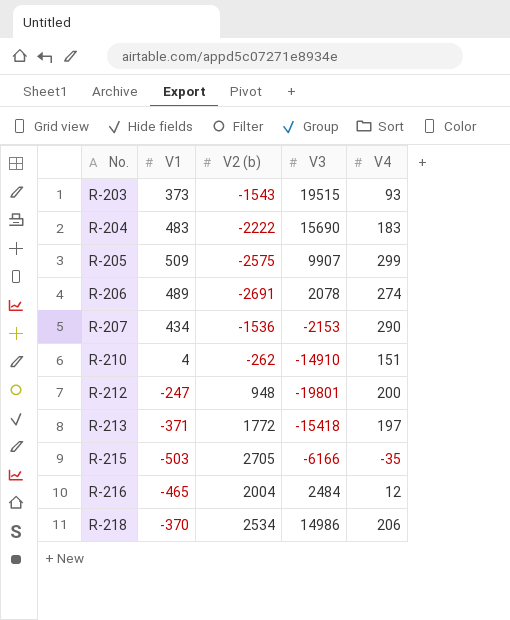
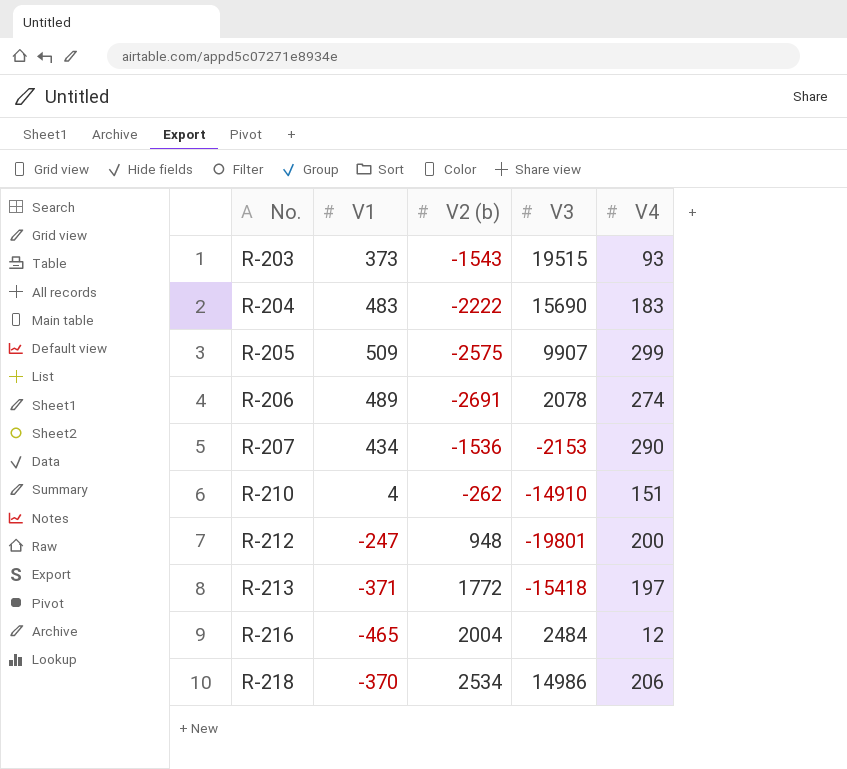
row R-215: -503 | 2705 | -6166 | -35 -> none

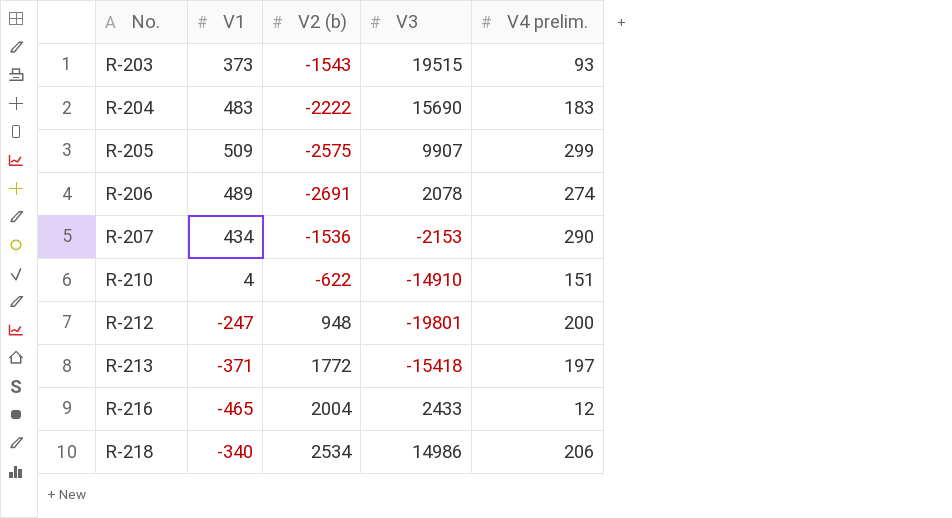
column name: V4 -> V4 prelim.
R-210 | V2 (b): -262 -> -622
R-216 | V3: 2484 -> 2433
R-218 | V1: -370 -> -340

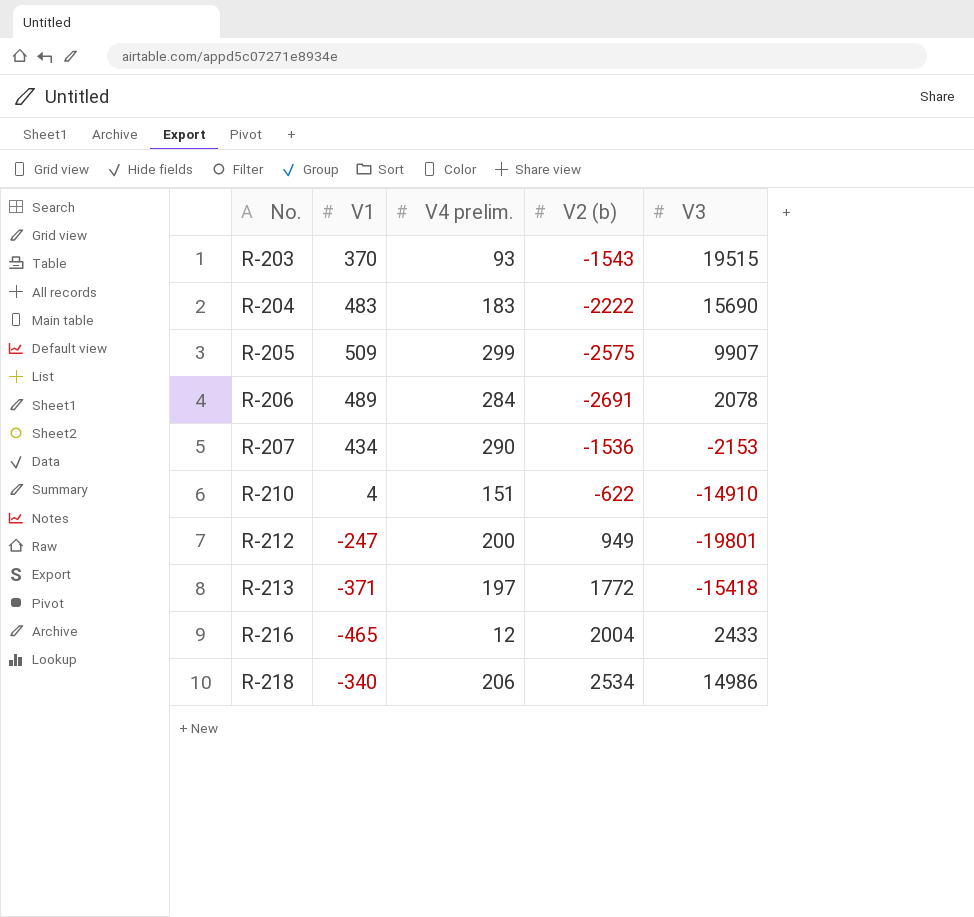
column V4 prelim. | position: 5 -> 3
R-203 | V1: 373 -> 370
R-206 | V4 prelim.: 274 -> 284
R-212 | V2 (b): 948 -> 949

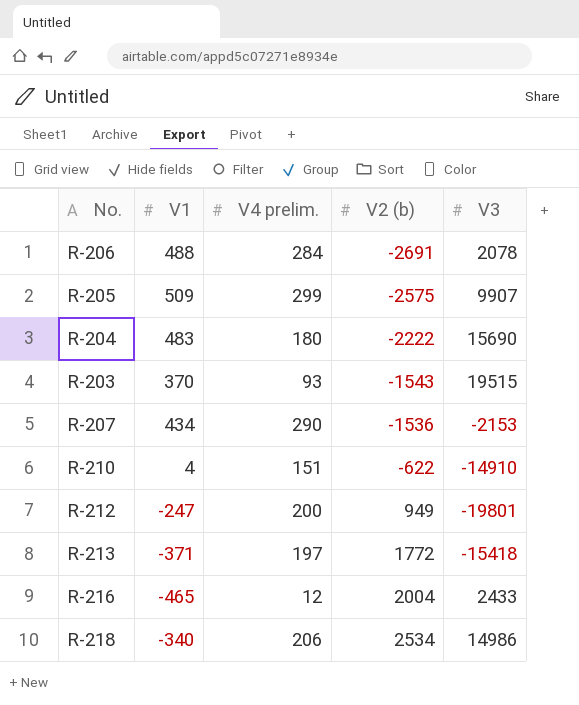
row order: No. ascending -> V2 (b) ascending
R-206 | V1: 489 -> 488
R-204 | V4 prelim.: 183 -> 180

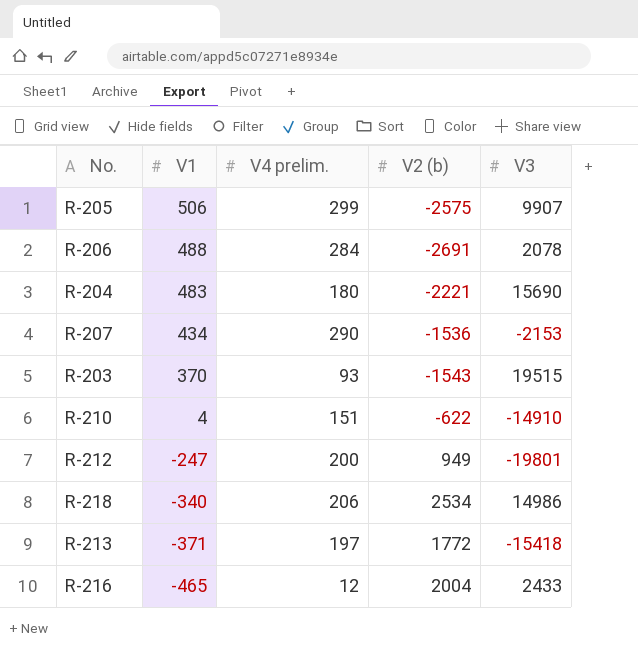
row order: V2 (b) ascending -> V1 descending
R-205 | V1: 509 -> 506
R-204 | V2 (b): -2222 -> -2221

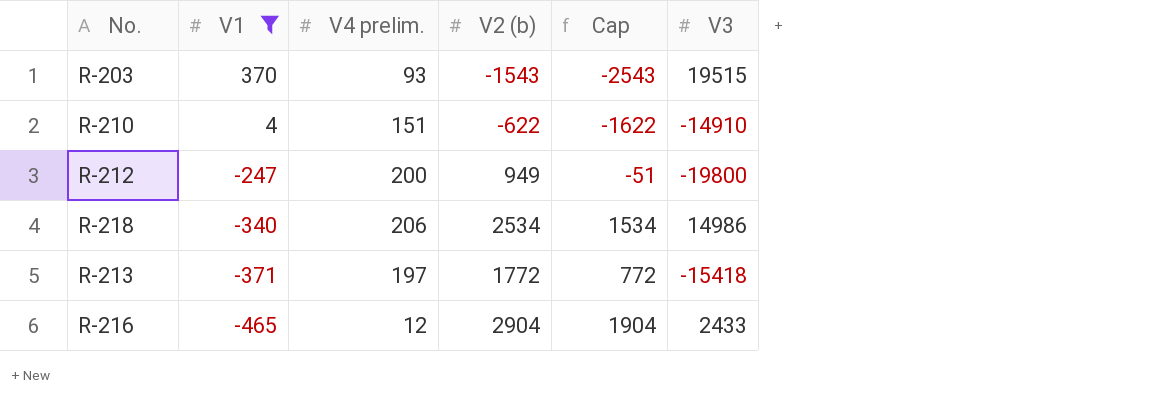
filter: none -> V1 <= 370
column Cap | formula: none -> [V2 (b)] - 1000
R-212 | V3: -19801 -> -19800
R-216 | V2 (b): 2004 -> 2904

